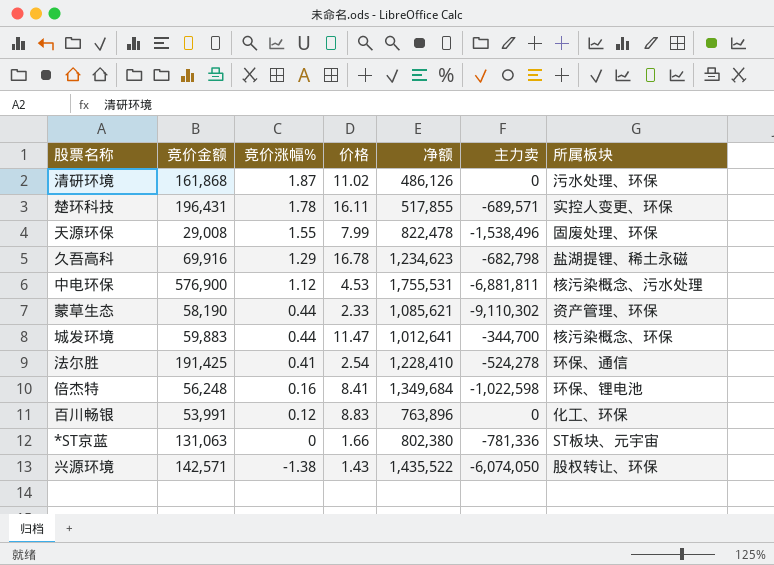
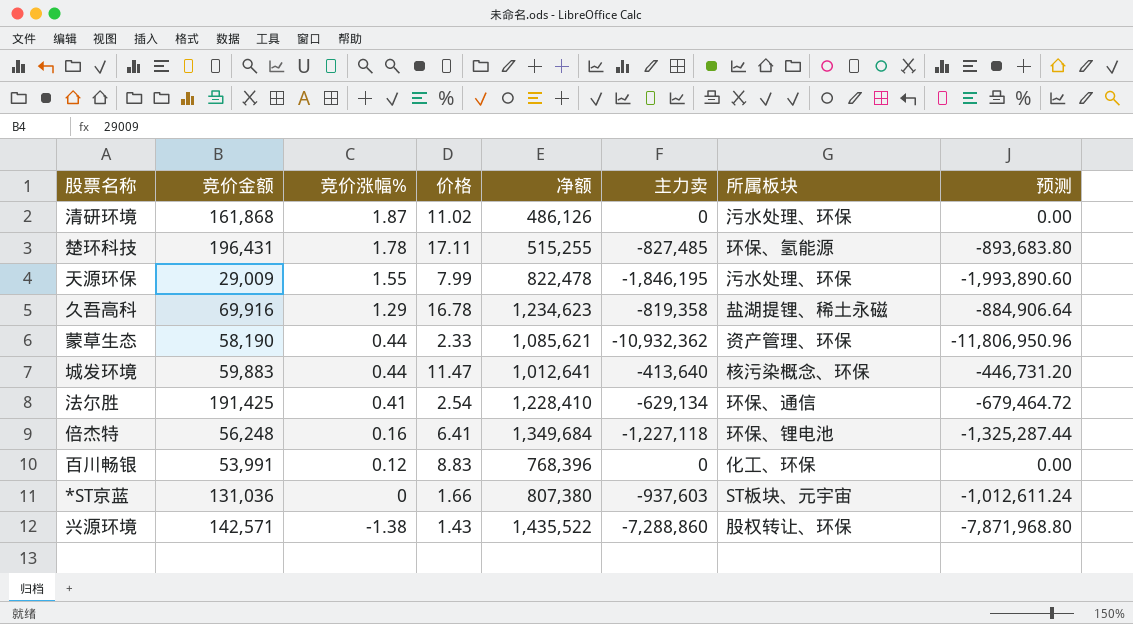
column 预测 | formula: none -> [主力卖] * 1.08
row 中电环保: 576,900 | 1.12 | 4.53 | 1,755,531 | -6,881,811 | 核污染概念、污水处理 -> none
楚环科技 | 价格: 16.11 -> 17.11
楚环科技 | 净额: 517,855 -> 515,255
楚环科技 | 主力卖: -689,571 -> -827,485
楚环科技 | 所属板块: 实控人变更、环保 -> 环保、氢能源
天源环保 | 竞价金额: 29,008 -> 29,009
天源环保 | 主力卖: -1,538,496 -> -1,846,195
天源环保 | 所属板块: 固废处理、环保 -> 污水处理、环保
久吾高科 | 主力卖: -682,798 -> -819,358
蒙草生态 | 主力卖: -9,110,302 -> -10,932,362
城发环境 | 主力卖: -344,700 -> -413,640
法尔胜 | 主力卖: -524,278 -> -629,134
倍杰特 | 价格: 8.41 -> 6.41
倍杰特 | 主力卖: -1,022,598 -> -1,227,118
百川畅银 | 净额: 763,896 -> 768,396
*ST京蓝 | 竞价金额: 131,063 -> 131,036
*ST京蓝 | 净额: 802,380 -> 807,380
*ST京蓝 | 主力卖: -781,336 -> -937,603
兴源环境 | 主力卖: -6,074,050 -> -7,288,860

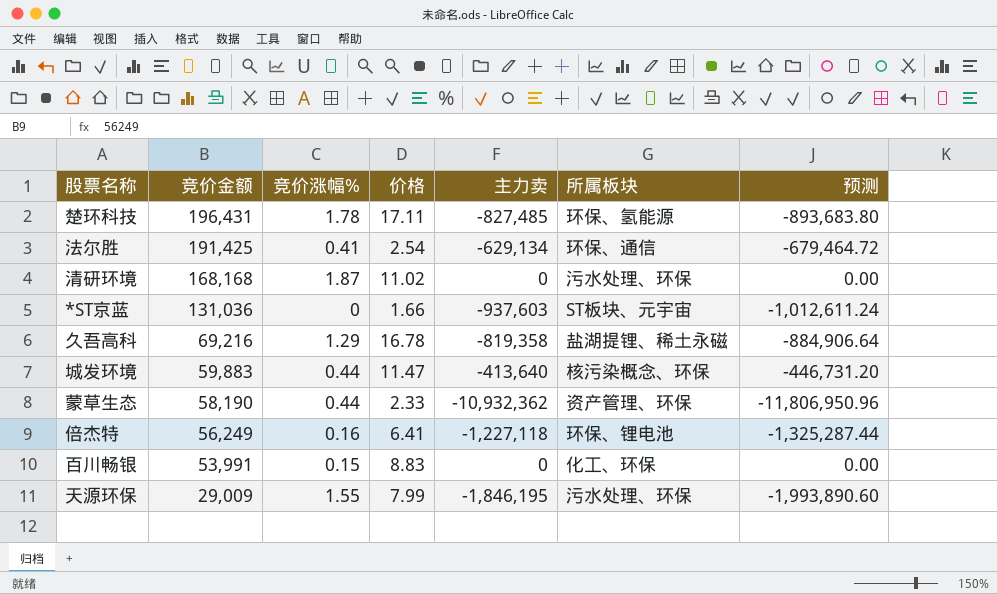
row order: 竞价涨幅% descending -> 竞价金额 descending
column 净额 | position: 5 -> none
row 兴源环境: 142,571 | -1.38 | 1.43 | 1,435,522 | -7,288,860 | 股权转让、环保 | -7,871,968.80 -> none
清研环境 | 竞价金额: 161,868 -> 168,168
久吾高科 | 竞价金额: 69,916 -> 69,216
倍杰特 | 竞价金额: 56,248 -> 56,249
百川畅银 | 竞价涨幅%: 0.12 -> 0.15

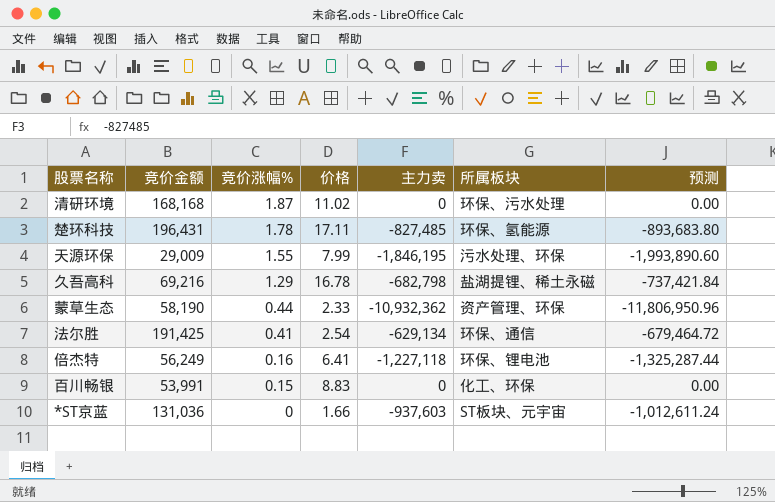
row order: 竞价金额 descending -> 竞价涨幅% descending
row 城发环境: 59,883 | 0.44 | 11.47 | -413,640 | 核污染概念、环保 | -446,731.20 -> none
清研环境 | 所属板块: 污水处理、环保 -> 环保、污水处理
久吾高科 | 主力卖: -819,358 -> -682,798
久吾高科 | 预测: -884,906.64 -> -737,421.84

